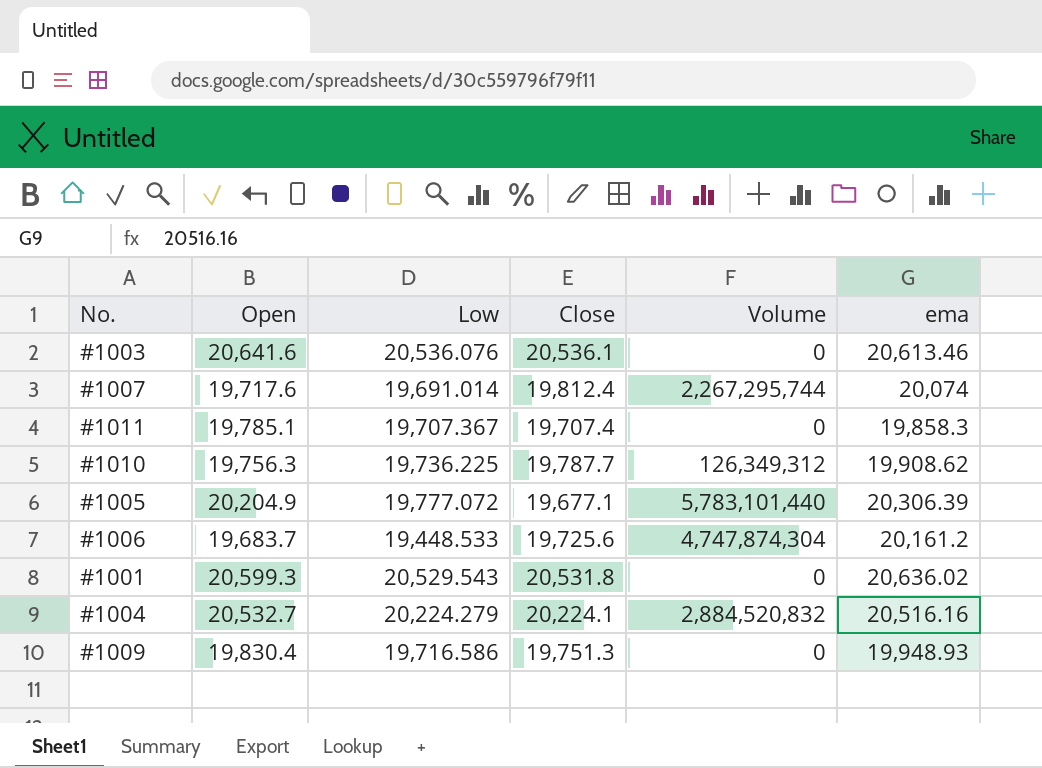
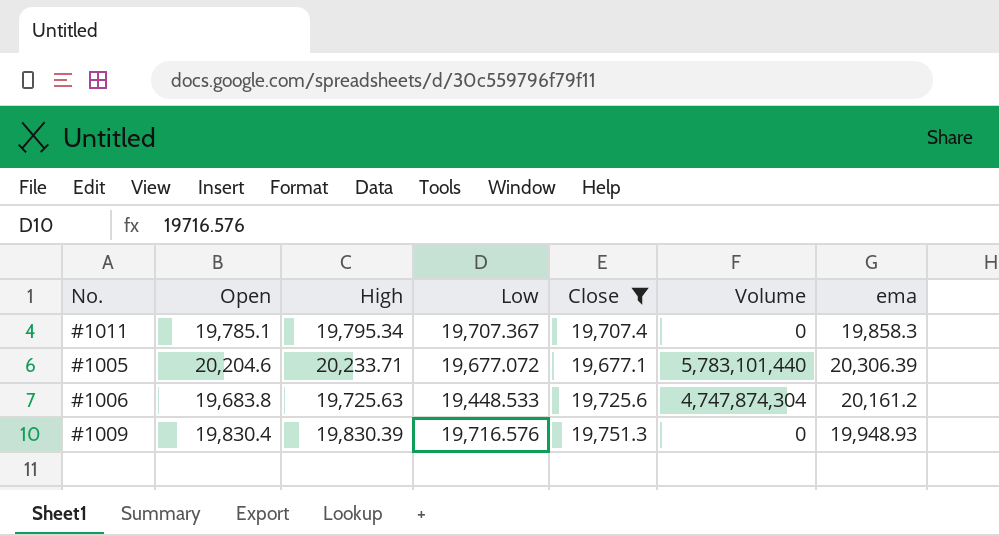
filter: none -> Close <= 19,751.3
column High | position: none -> 3
#1005 | Open: 20,204.9 -> 20,204.6
#1005 | Low: 19,777.072 -> 19,677.072
#1006 | Open: 19,683.7 -> 19,683.8
#1009 | Low: 19,716.586 -> 19,716.576

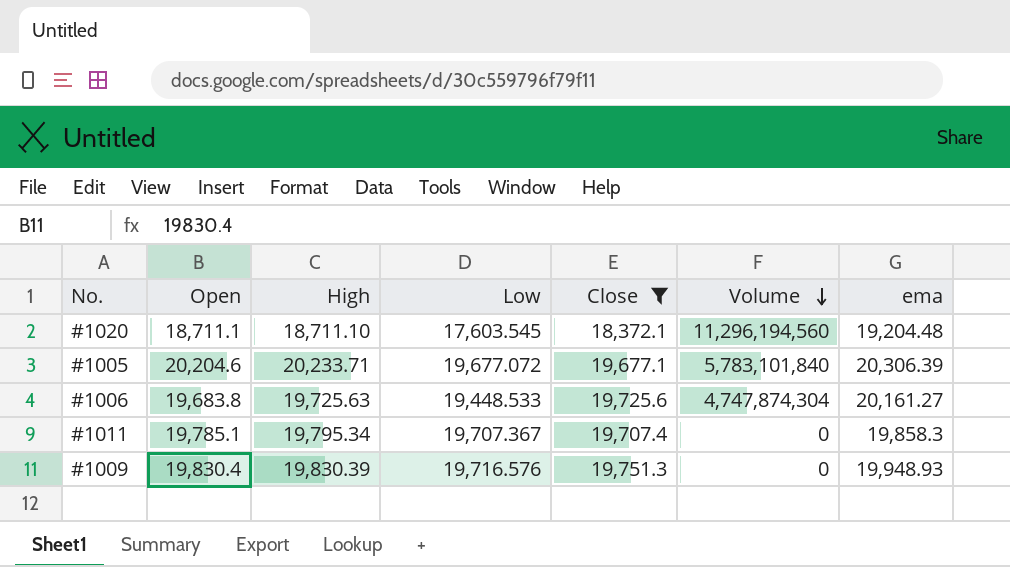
row order: none -> Volume descending
row #1020: none -> 18,711.1 | 18,711.10 | 17,603.545 | 18,372.1 | 11,296,194,560 | 19,204.48
#1005 | Volume: 5,783,101,440 -> 5,783,101,840
#1006 | ema: 20,161.2 -> 20,161.27

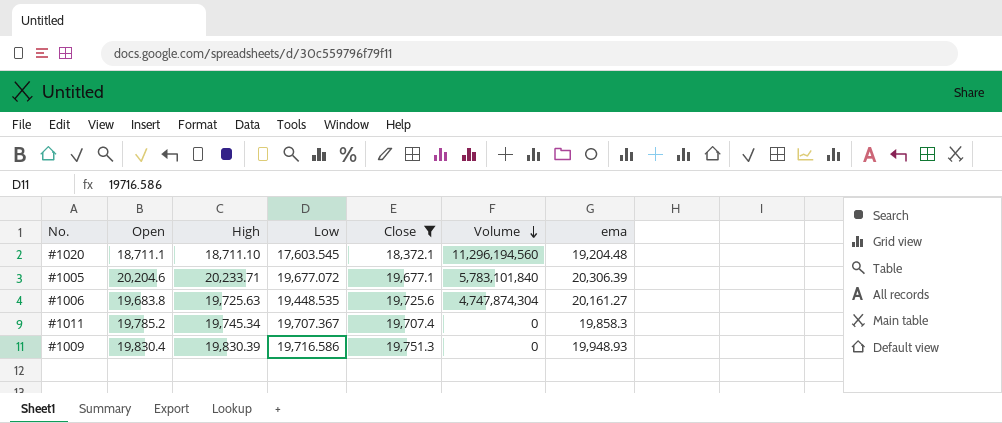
#1006 | Low: 19,448.533 -> 19,448.535
#1011 | Open: 19,785.1 -> 19,785.2
#1011 | High: 19,795.34 -> 19,745.34
#1009 | Low: 19,716.576 -> 19,716.586

